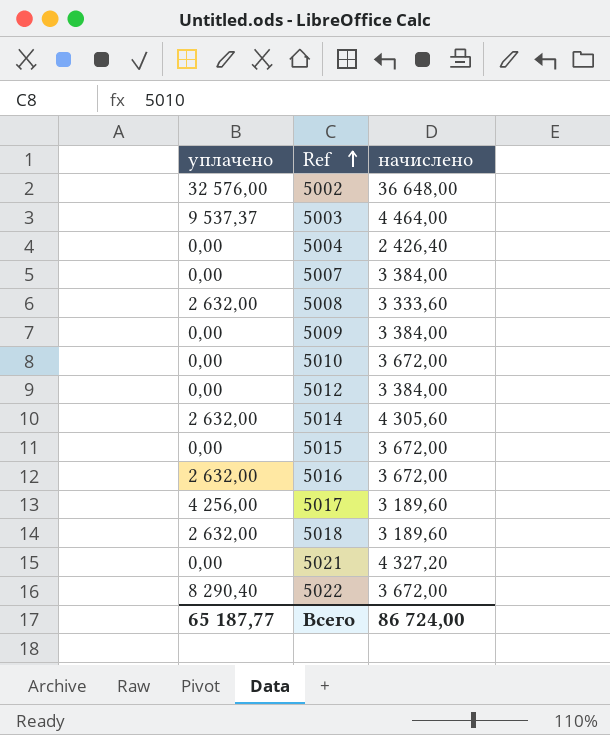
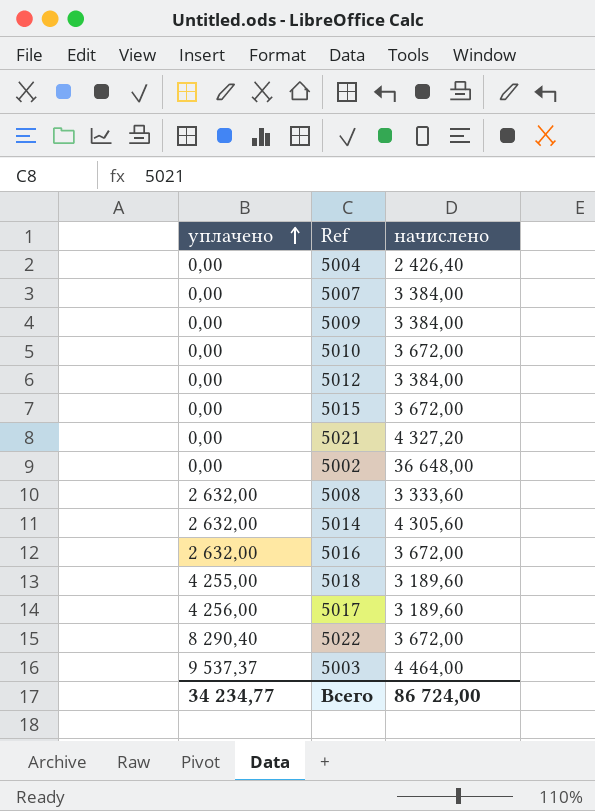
row order: Ref ascending -> уплачено ascending
5002 | уплачено: 32 576,00 -> 0,00
5018 | уплачено: 2 632,00 -> 4 255,00
Всего | уплачено: 65 187,77 -> 34 234,77

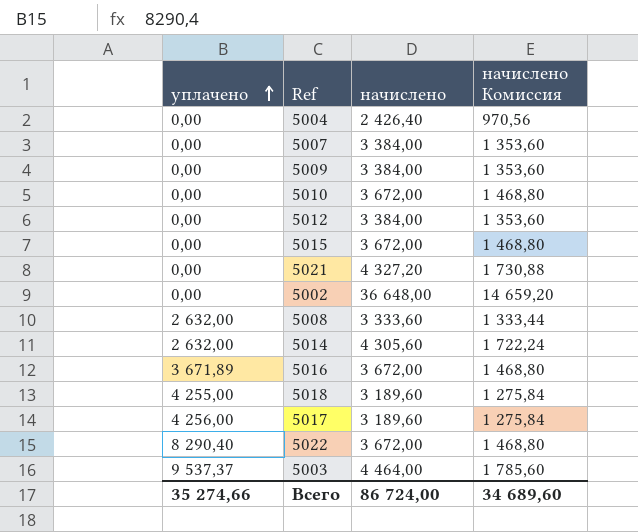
column начислено Комиссия | formula: none -> [начислено] * 0,4
5016 | уплачено: 2 632,00 -> 3 671,89
Всего | уплачено: 34 234,77 -> 35 274,66

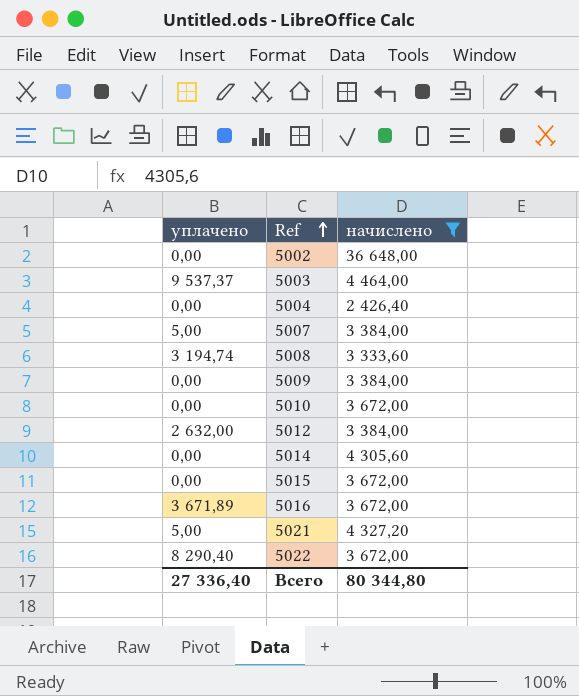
filter: none -> начислено != 3 189,60
row order: уплачено ascending -> Ref ascending
column начислено Комиссия | formula: [начислено] * 0,4 -> none
5007 | уплачено: 0,00 -> 5,00
5008 | уплачено: 2 632,00 -> 3 194,74
5012 | уплачено: 0,00 -> 2 632,00
5014 | уплачено: 2 632,00 -> 0,00
5021 | уплачено: 0,00 -> 5,00
Всего | уплачено: 35 274,66 -> 27 336,40
Всего | начислено: 86 724,00 -> 80 344,80

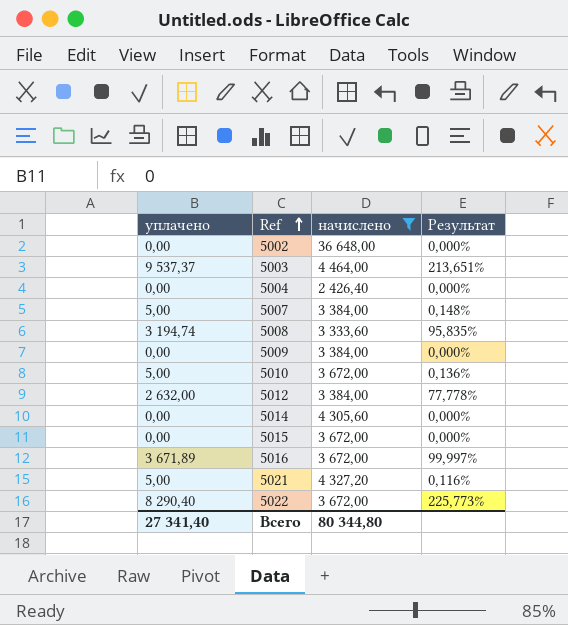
column Результат | formula: none -> [уплачено] / [начислено]
5010 | уплачено: 0,00 -> 5,00
Всего | уплачено: 27 336,40 -> 27 341,40

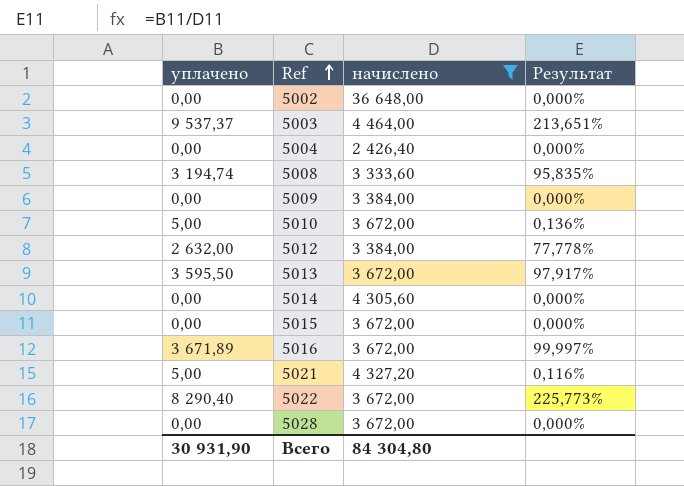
row 5007: 5,00 | 3 384,00 | 0,148% -> none
row 5013: none -> 3 595,50 | 3 672,00 | 97,917%
row 5028: none -> 0,00 | 3 672,00 | 0,000%
Всего | уплачено: 27 341,40 -> 30 931,90
Всего | начислено: 80 344,80 -> 84 304,80

